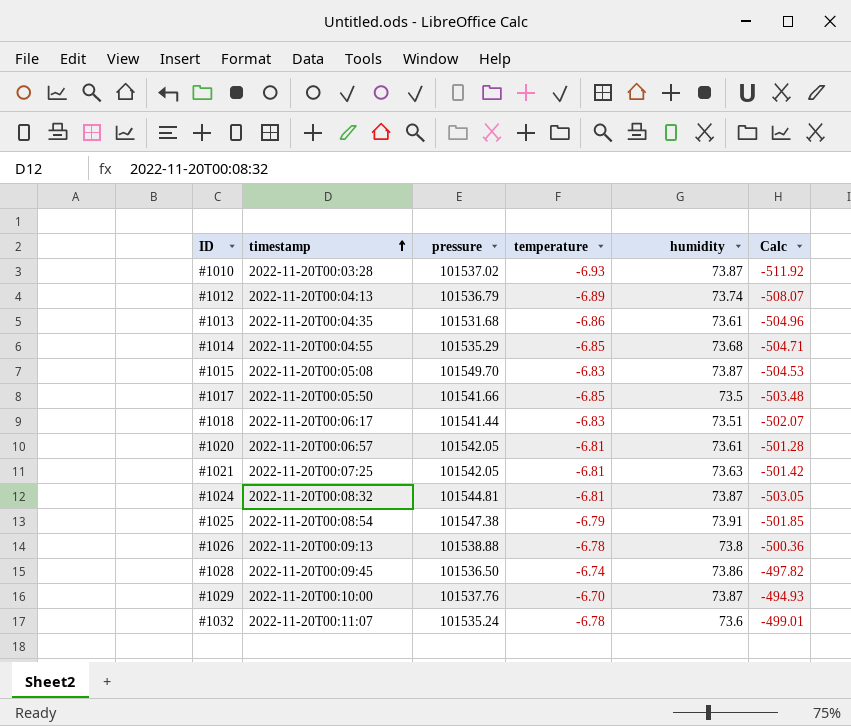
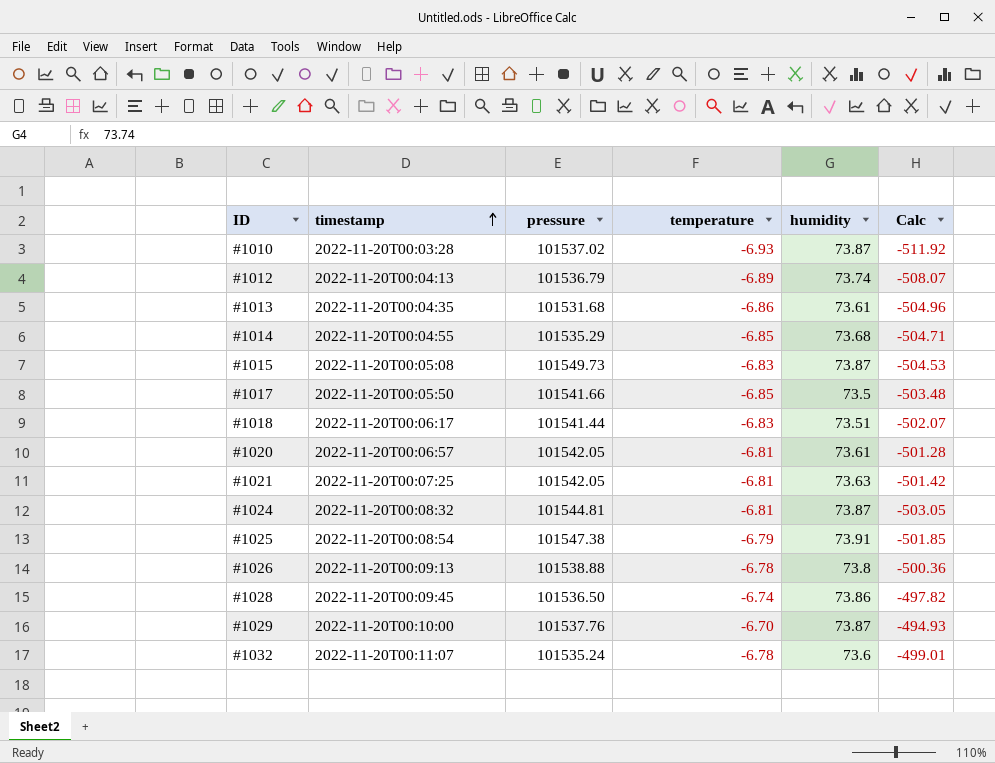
#1015 | pressure: 101549.70 -> 101549.73

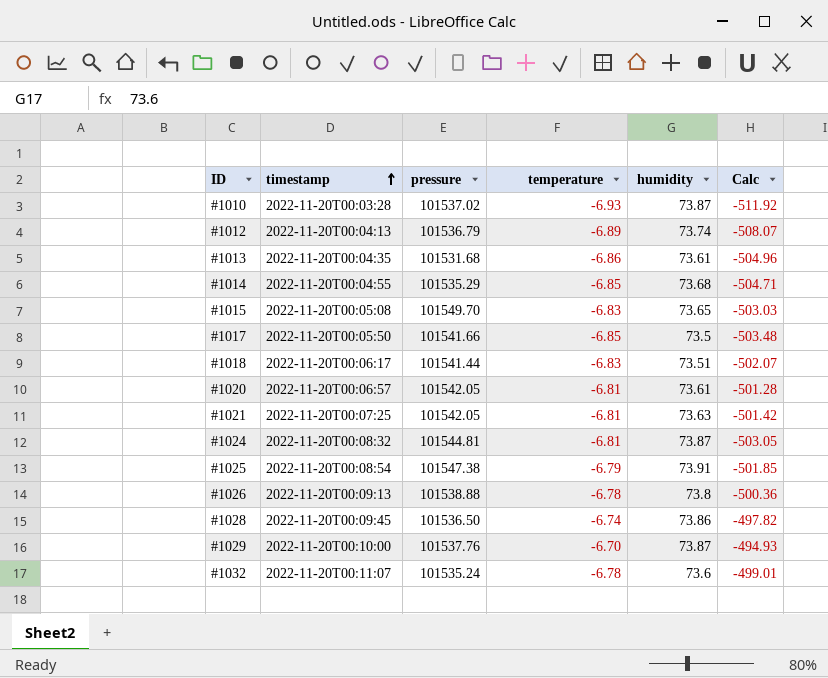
#1015 | pressure: 101549.73 -> 101549.70
#1015 | humidity: 73.87 -> 73.65
#1015 | Calc: -504.53 -> -503.03

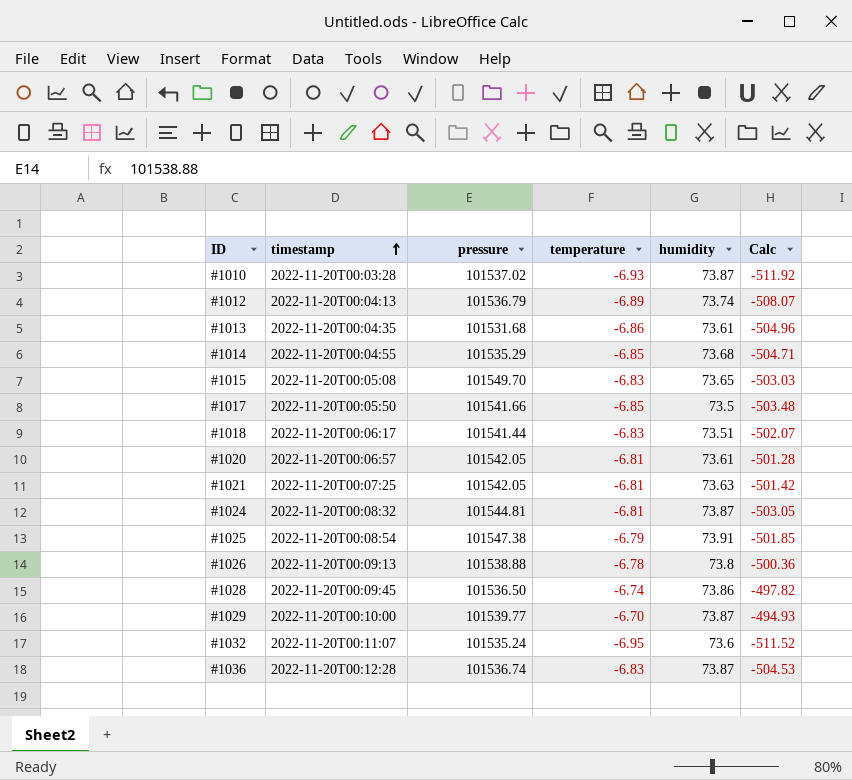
#1029 | pressure: 101537.76 -> 101539.77
#1032 | temperature: -6.78 -> -6.95
#1032 | Calc: -499.01 -> -511.52
row #1036: none -> 2022-11-20T00:12:28 | 101536.74 | -6.83 | 73.87 | -504.53

